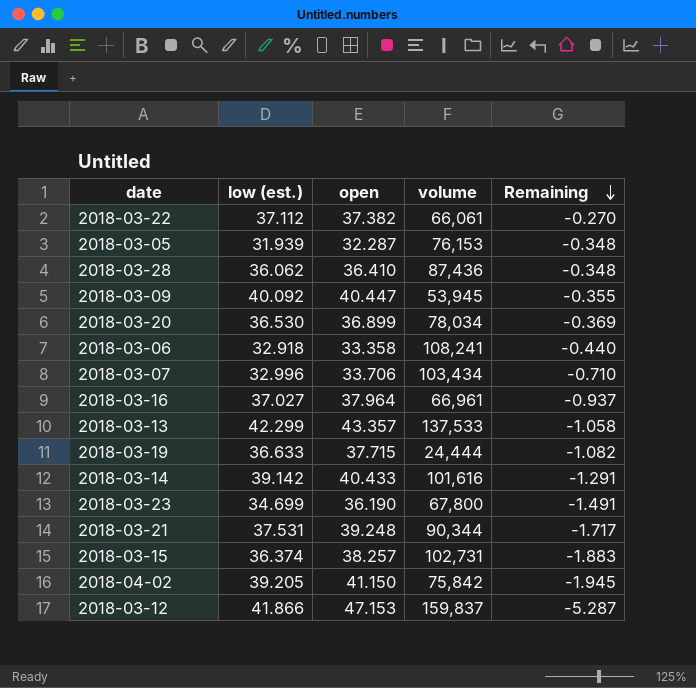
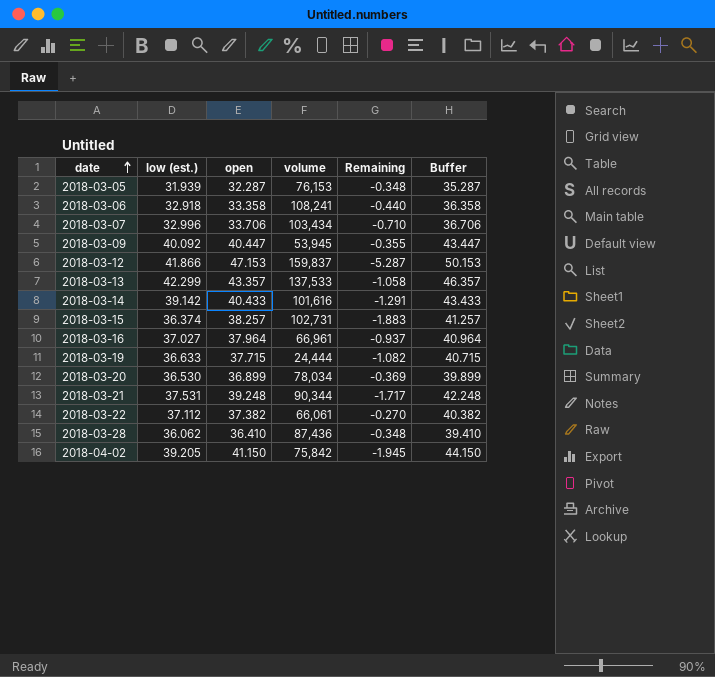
row order: Remaining descending -> date ascending
column Buffer | formula: none -> [open] + 3
row 2018-03-23: 34.699 | 36.190 | 67,800 | -1.491 -> none

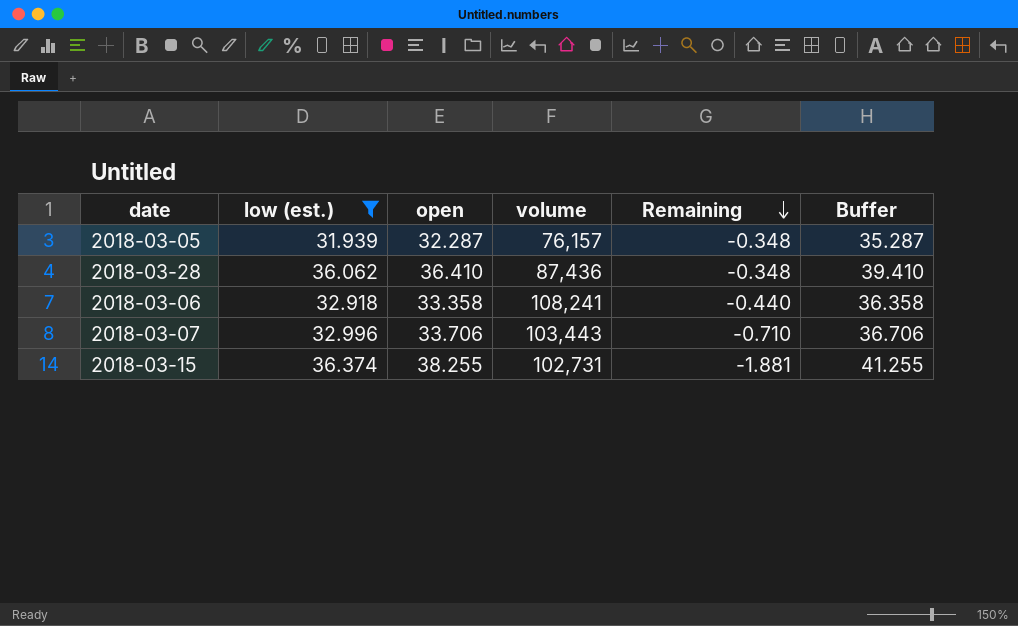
filter: none -> low (est.) <= 36.374
row order: date ascending -> Remaining descending
2018-03-05 | volume: 76,153 -> 76,157
2018-03-07 | volume: 103,434 -> 103,443
2018-03-15 | open: 38.257 -> 38.255
2018-03-15 | Remaining: -1.883 -> -1.881
2018-03-15 | Buffer: 41.257 -> 41.255

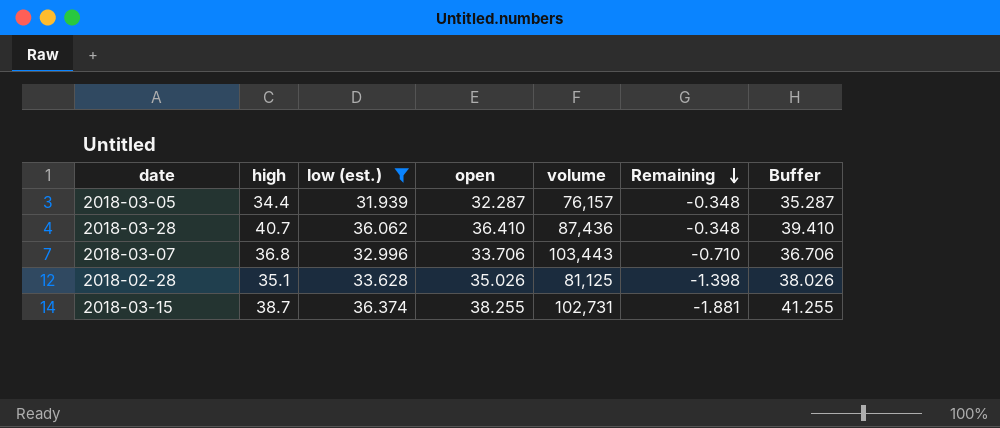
column high | position: none -> 2
row 2018-03-06: 32.918 | 33.358 | 108,241 | -0.440 | 36.358 -> none
row 2018-02-28: none -> 35.1 | 33.628 | 35.026 | 81,125 | -1.398 | 38.026

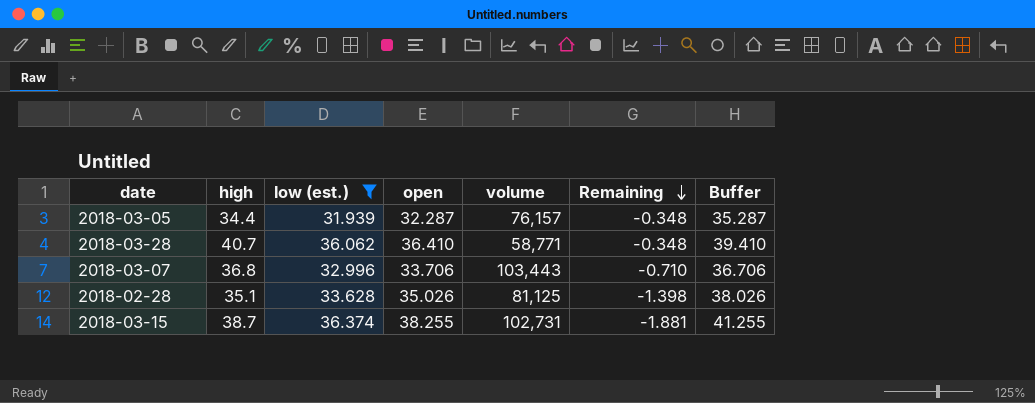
2018-03-28 | volume: 87,436 -> 58,771

